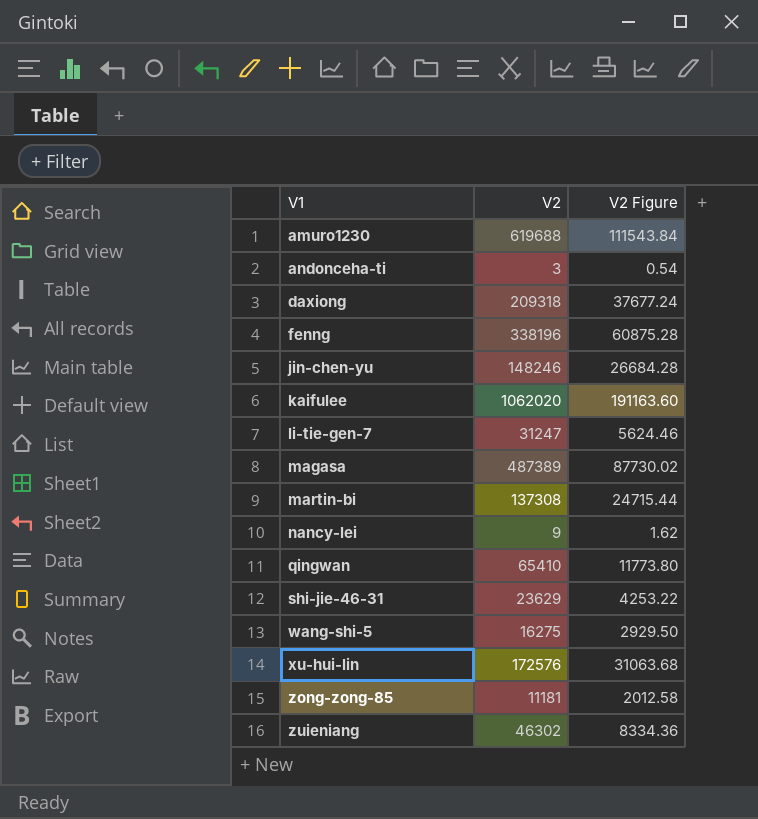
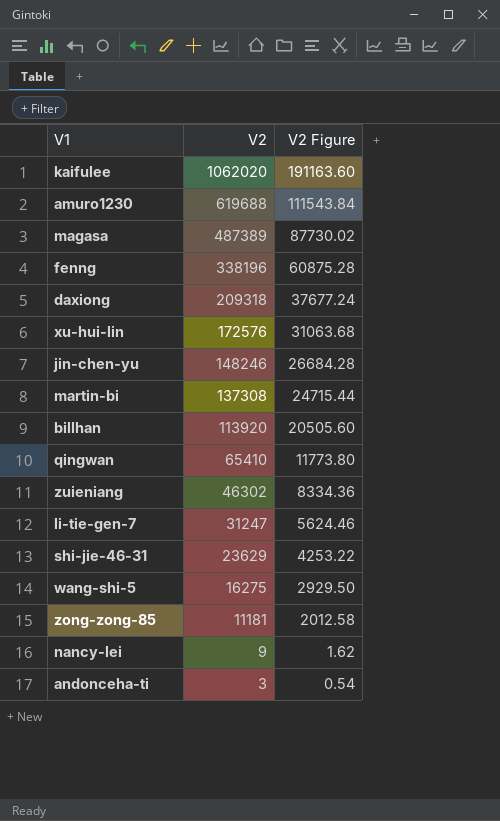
row order: V1 ascending -> V2 descending
row billhan: none -> 113920 | 20505.60

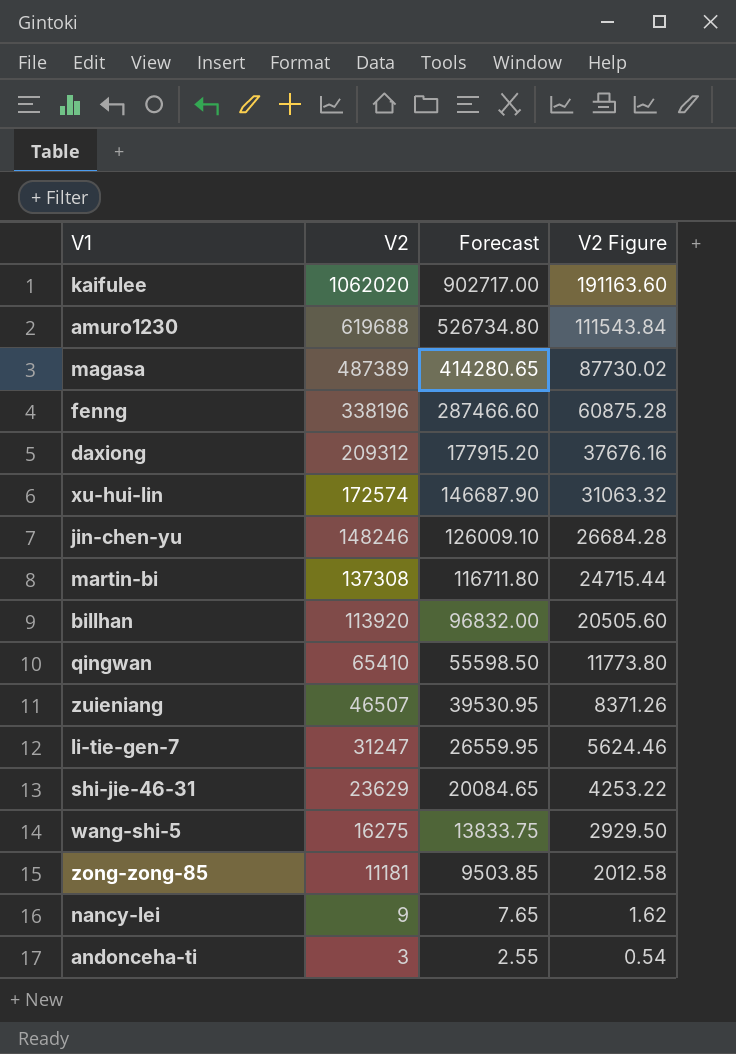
column Forecast | formula: none -> [V2] * 0.85
daxiong | V2: 209318 -> 209312
daxiong | V2 Figure: 37677.24 -> 37676.16
xu-hui-lin | V2: 172576 -> 172574
xu-hui-lin | V2 Figure: 31063.68 -> 31063.32
zuieniang | V2: 46302 -> 46507
zuieniang | V2 Figure: 8334.36 -> 8371.26

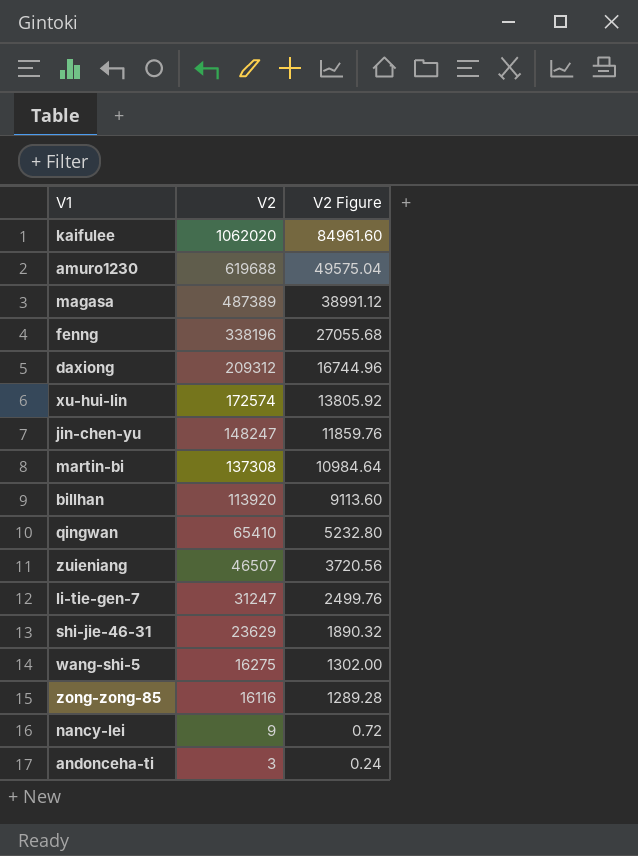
column Forecast | formula: [V2] * 0.85 -> none
column V2 Figure | formula: [V2] * 0.18 -> [V2] * 0.08
jin-chen-yu | V2: 148246 -> 148247
zong-zong-85 | V2: 11181 -> 16116

